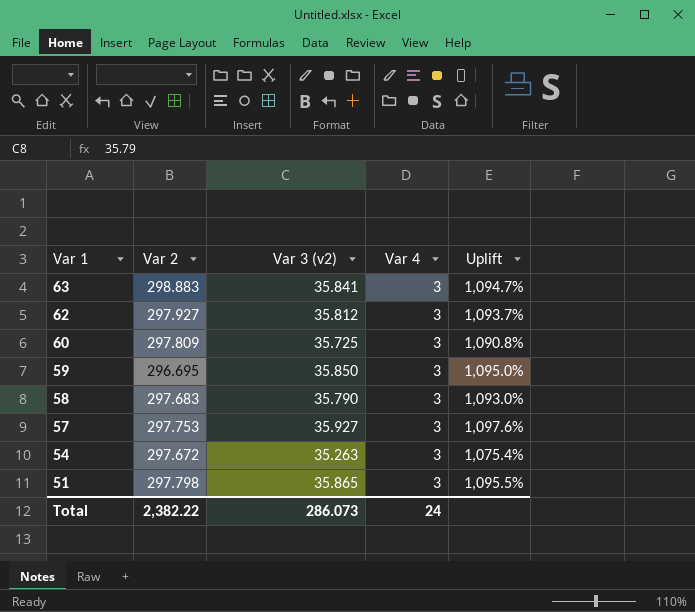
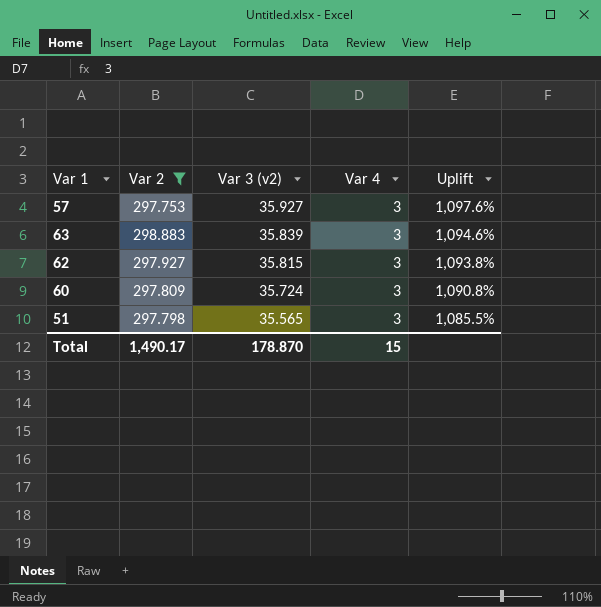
filter: none -> Var 2 >= 297.753
row order: Var 1 descending -> Var 3 (v2) descending
63 | Var 3 (v2): 35.841 -> 35.839
63 | Uplift: 1,094.7% -> 1,094.6%
62 | Var 3 (v2): 35.812 -> 35.815
62 | Uplift: 1,093.7% -> 1,093.8%
60 | Var 3 (v2): 35.725 -> 35.724
51 | Var 3 (v2): 35.865 -> 35.565
51 | Uplift: 1,095.5% -> 1,085.5%
Total | Var 2: 2,382.22 -> 1,490.17
Total | Var 3 (v2): 286.073 -> 178.870
Total | Var 4: 24 -> 15

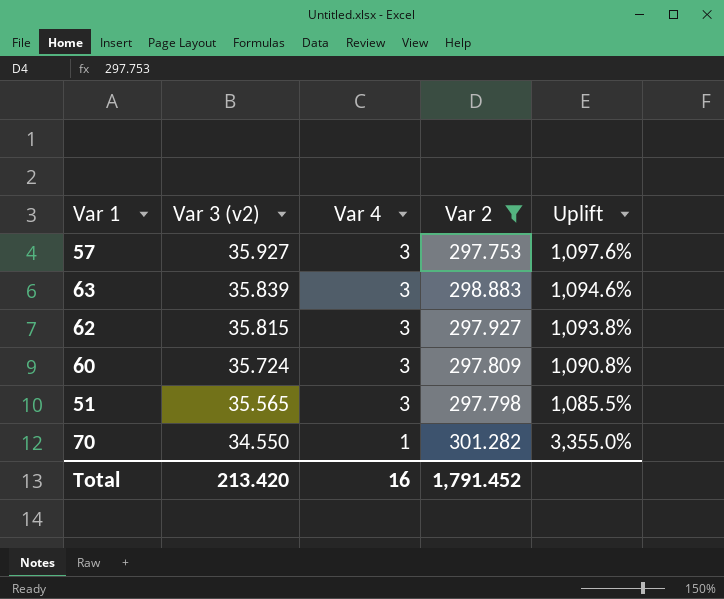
column Var 2 | position: 2 -> 4
row 70: none -> 34.550 | 1 | 301.282 | 3,355.0%
Total | Var 3 (v2): 178.870 -> 213.420
Total | Var 4: 15 -> 16
Total | Var 2: 1,490.17 -> 1,791.452

